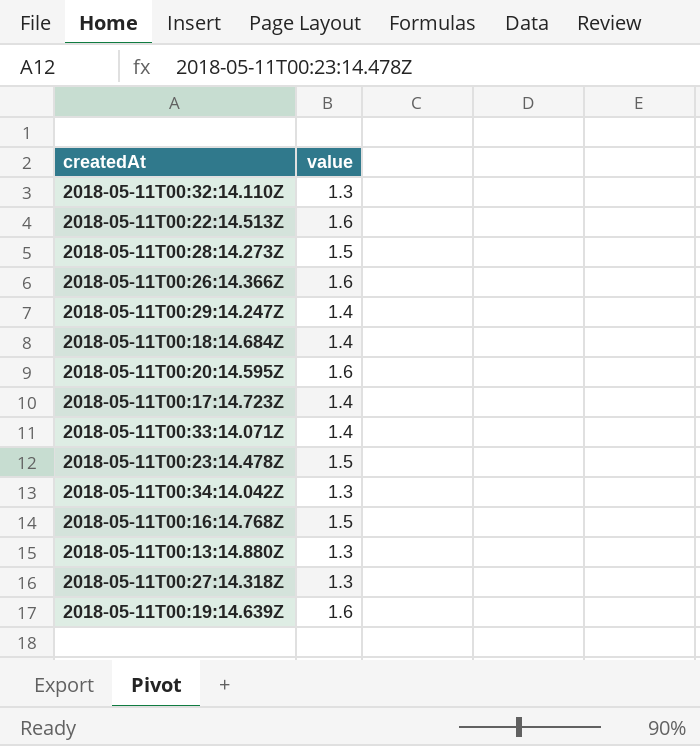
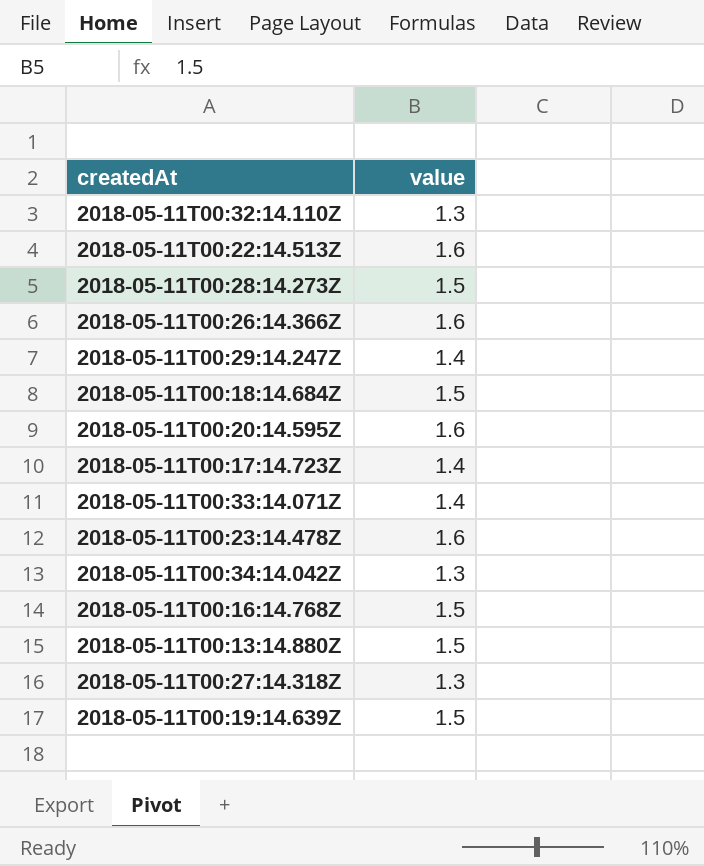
2018-05-11T00:18:14.684Z | value: 1.4 -> 1.5
2018-05-11T00:23:14.478Z | value: 1.5 -> 1.6
2018-05-11T00:13:14.880Z | value: 1.3 -> 1.5
2018-05-11T00:19:14.639Z | value: 1.6 -> 1.5

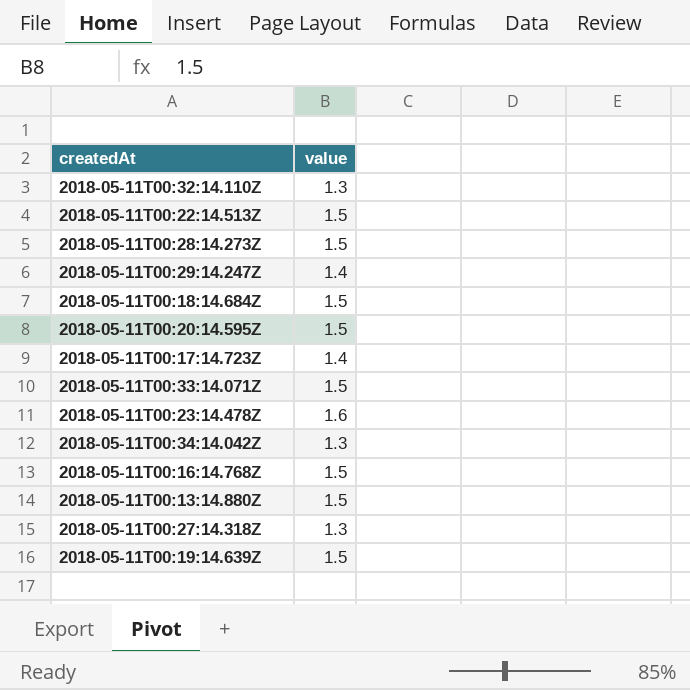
row 2018-05-11T00:26:14.366Z: 1.6 -> none
2018-05-11T00:22:14.513Z | value: 1.6 -> 1.5
2018-05-11T00:20:14.595Z | value: 1.6 -> 1.5
2018-05-11T00:33:14.071Z | value: 1.4 -> 1.5

